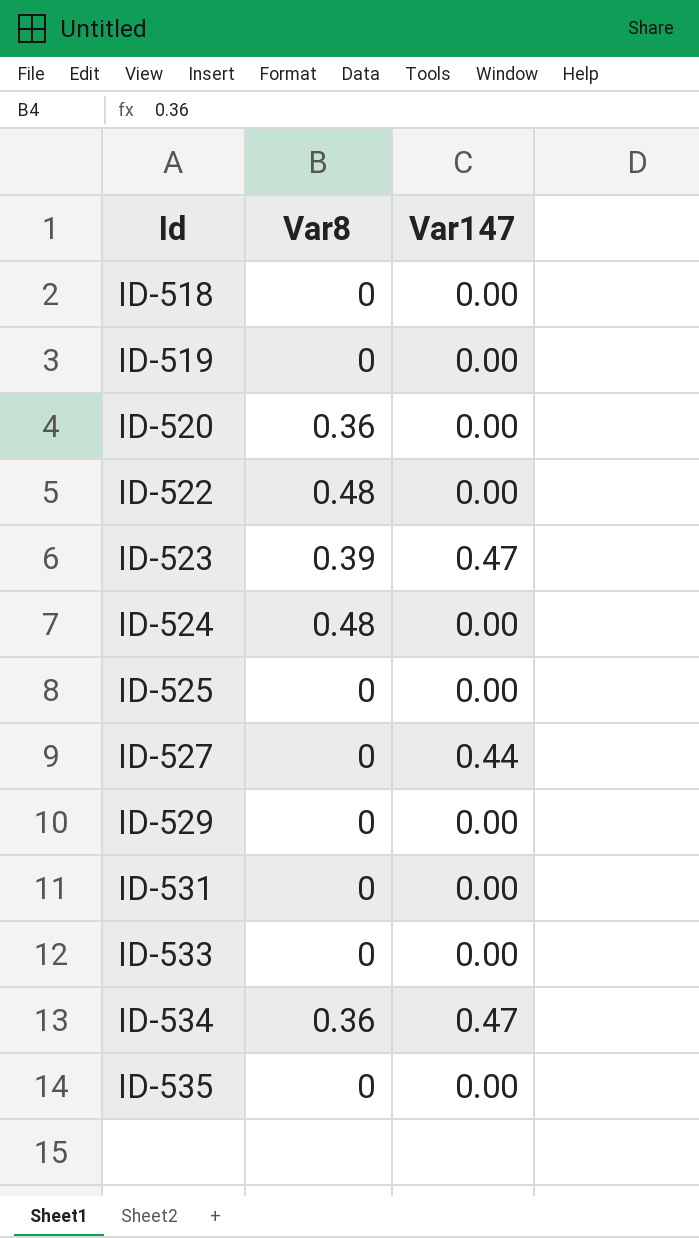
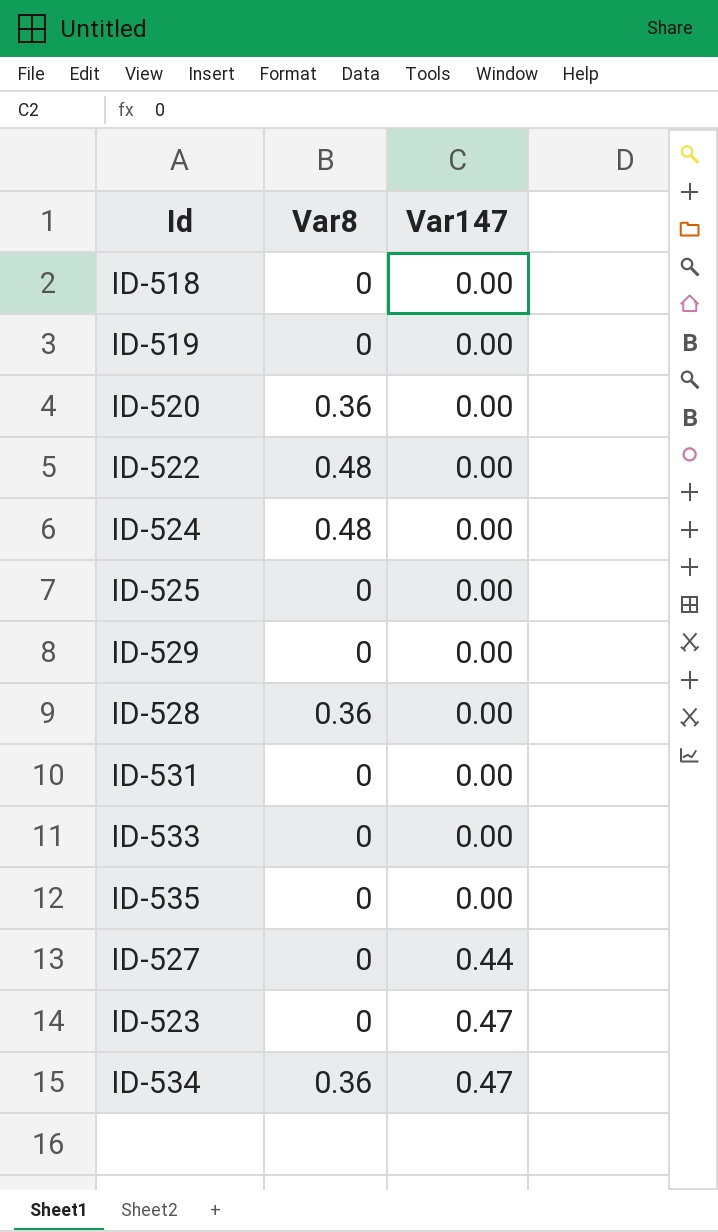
row order: Id ascending -> Var147 ascending
row ID-528: none -> 0.36 | 0.00
ID-523 | Var8: 0.39 -> 0

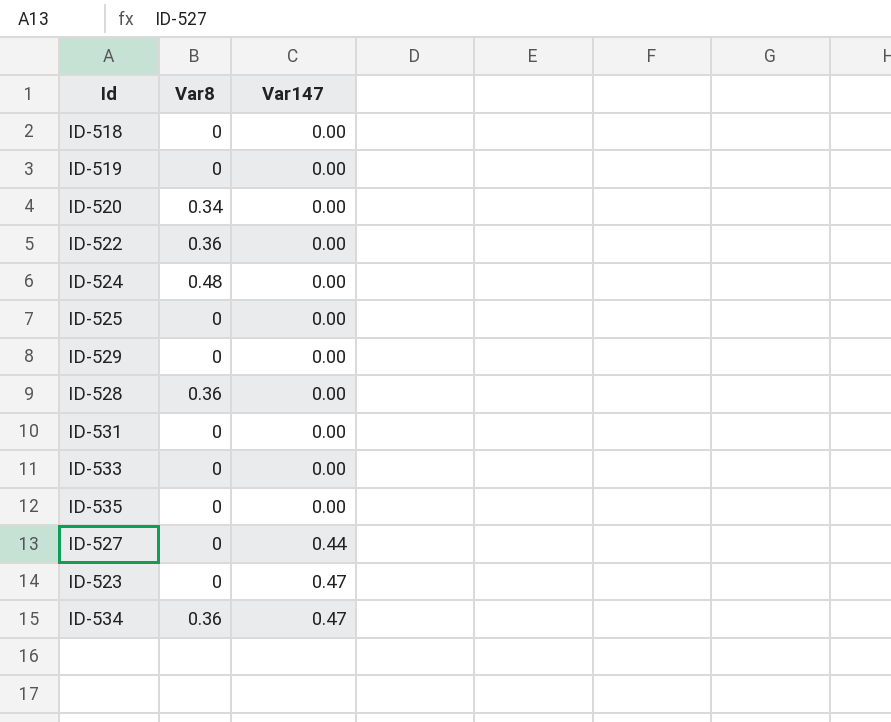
ID-520 | Var8: 0.36 -> 0.34
ID-522 | Var8: 0.48 -> 0.36

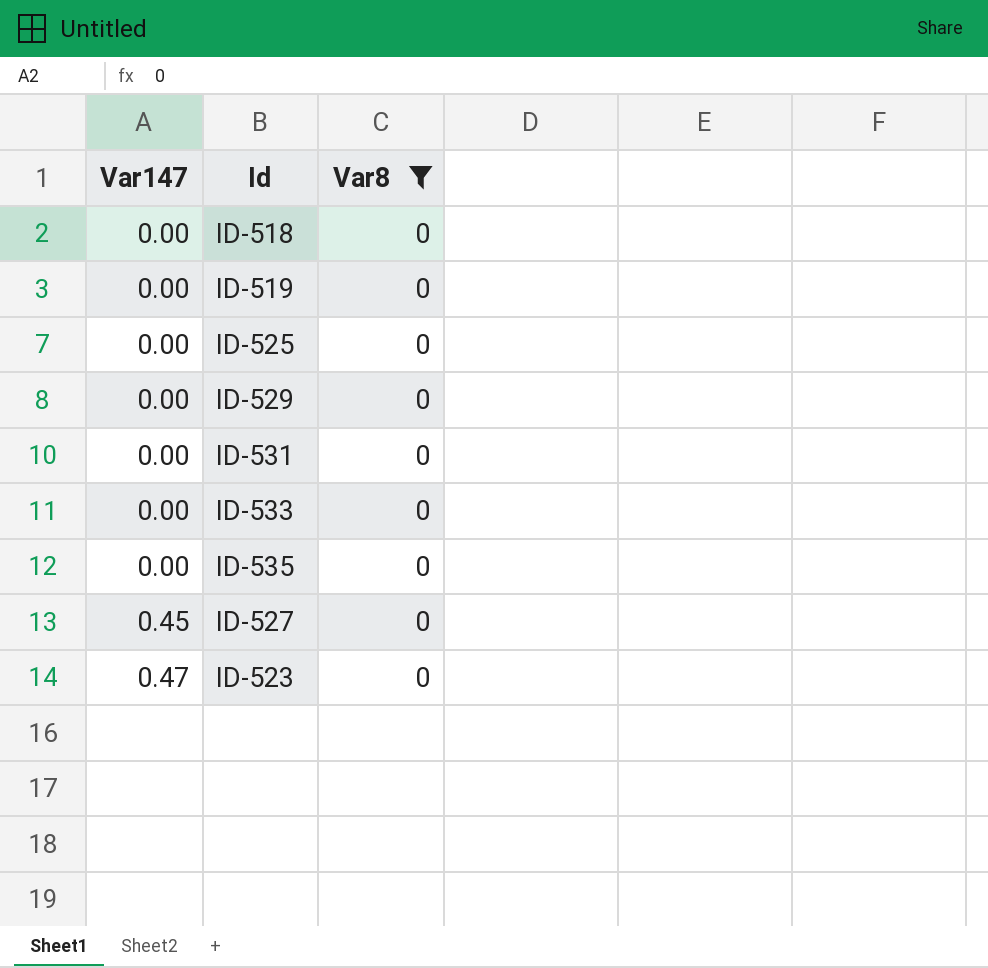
filter: none -> Var8 = 0
column Var147 | position: 3 -> 1
ID-527 | Var147: 0.44 -> 0.45

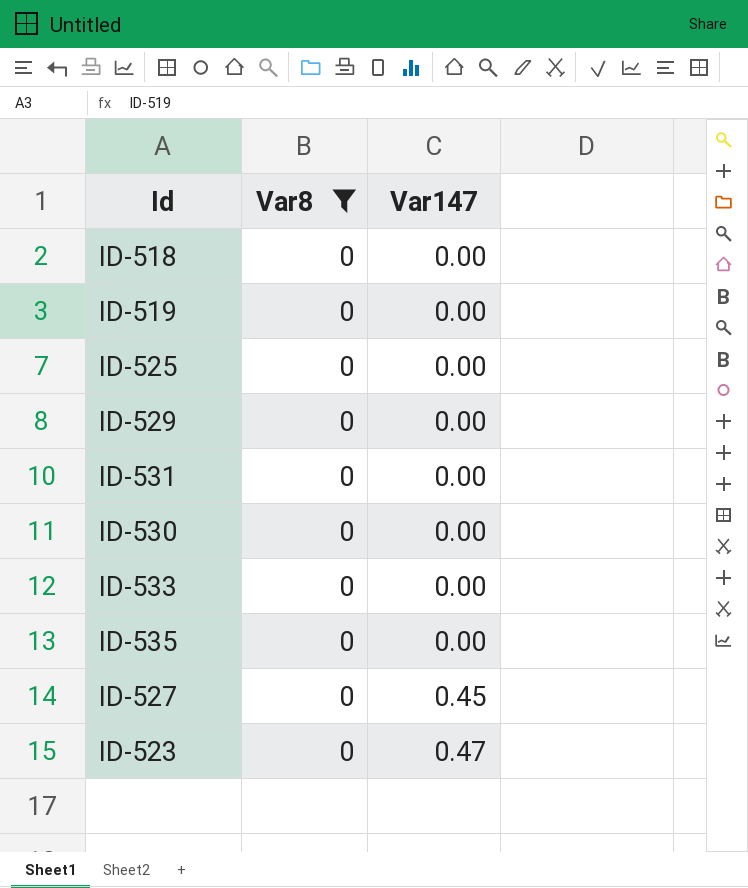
column Var147 | position: 1 -> 3
row ID-530: none -> 0 | 0.00

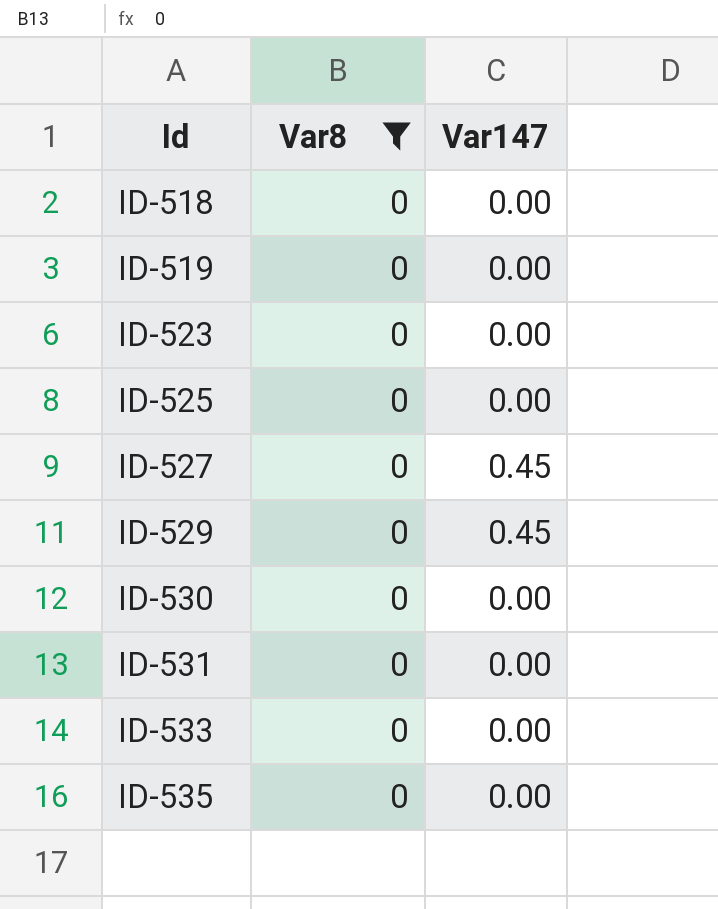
row order: Var147 ascending -> Id ascending
ID-523 | Var147: 0.47 -> 0.00
ID-529 | Var147: 0.00 -> 0.45

